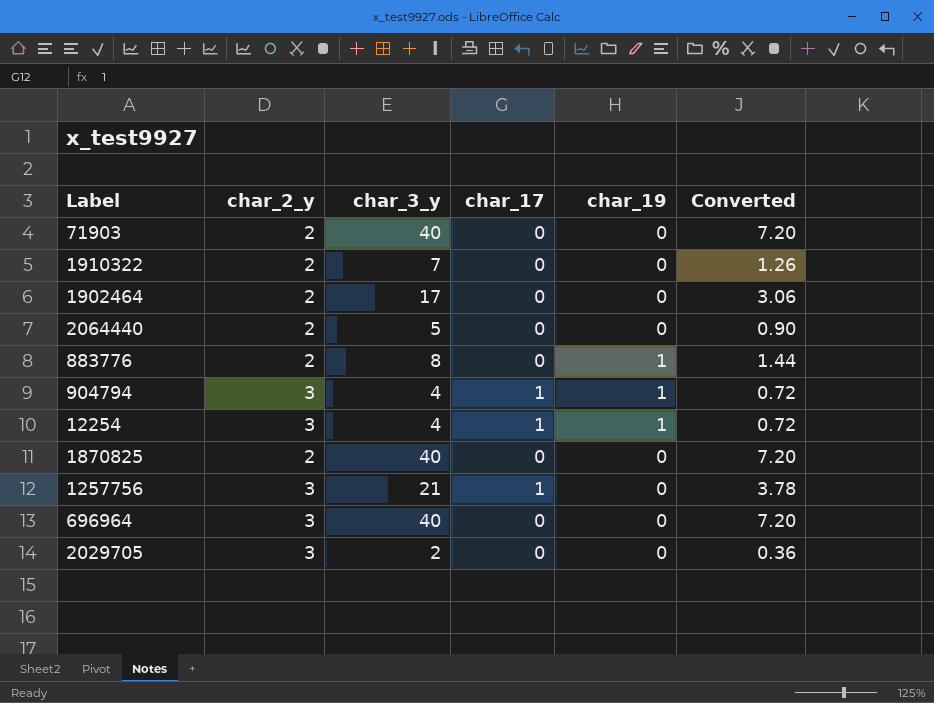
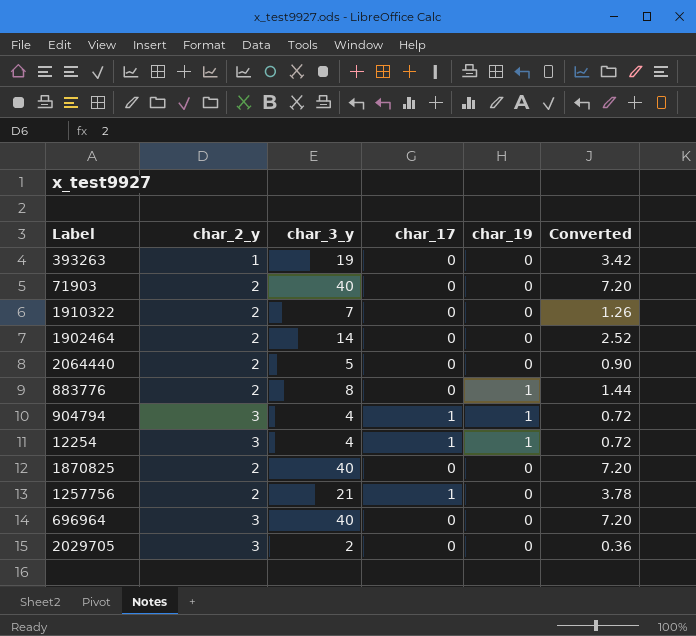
row 393263: none -> 1 | 19 | 0 | 0 | 3.42
1902464 | char_3_y: 17 -> 14
1902464 | Converted: 3.06 -> 2.52
1257756 | char_2_y: 3 -> 2

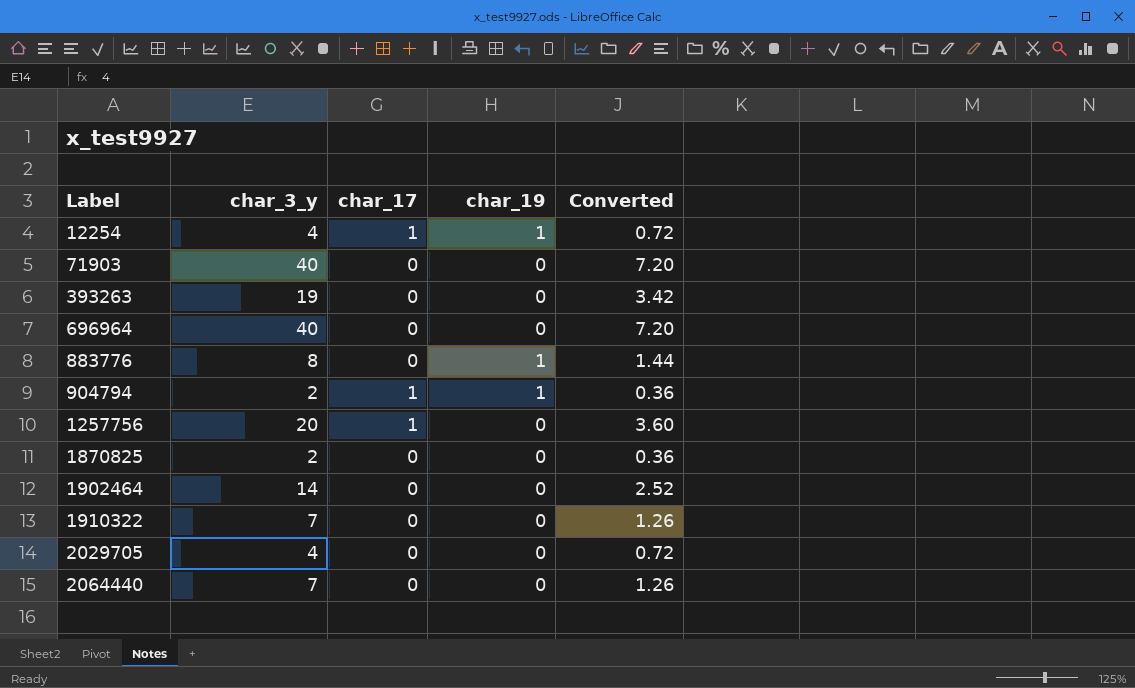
row order: none -> Label ascending
column char_2_y | position: 2 -> none
904794 | char_3_y: 4 -> 2
904794 | Converted: 0.72 -> 0.36
1257756 | char_3_y: 21 -> 20
1257756 | Converted: 3.78 -> 3.60
1870825 | char_3_y: 40 -> 2
1870825 | Converted: 7.20 -> 0.36
2029705 | char_3_y: 2 -> 4
2029705 | Converted: 0.36 -> 0.72
2064440 | char_3_y: 5 -> 7
2064440 | Converted: 0.90 -> 1.26

